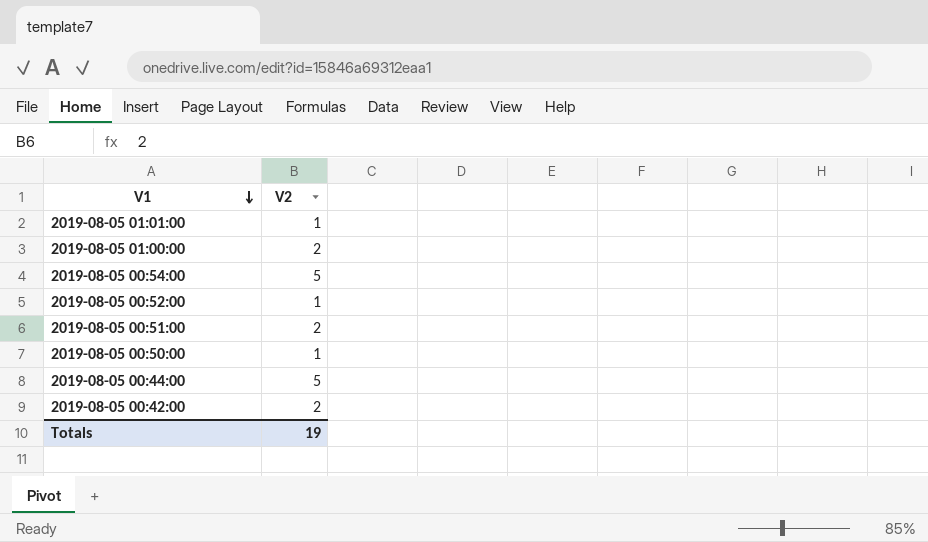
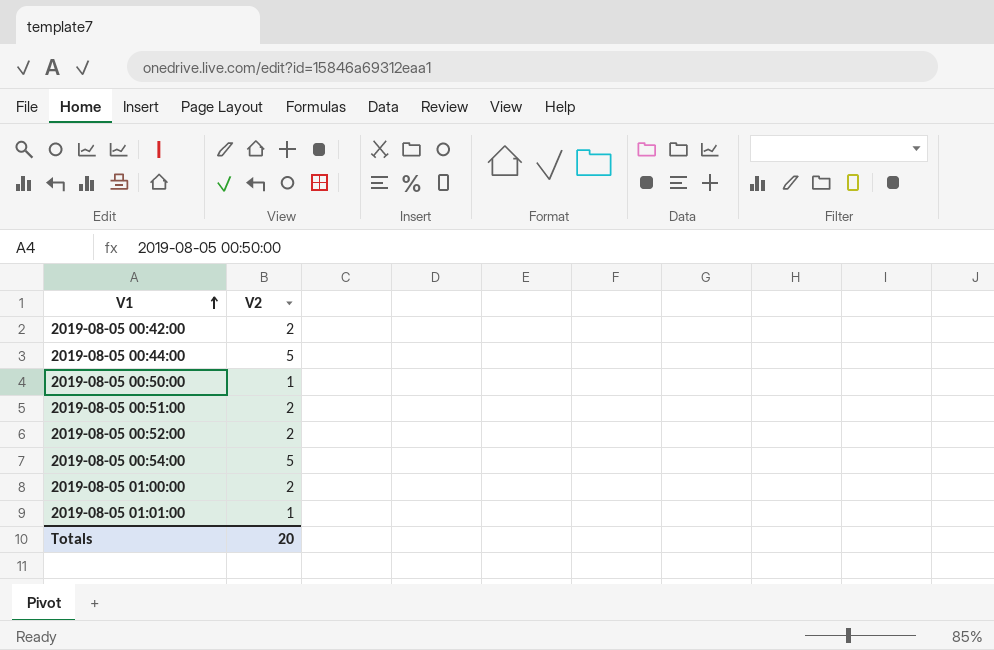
row order: V1 descending -> V1 ascending
2019-08-05 00:52:00 | V2: 1 -> 2
Totals | V2: 19 -> 20

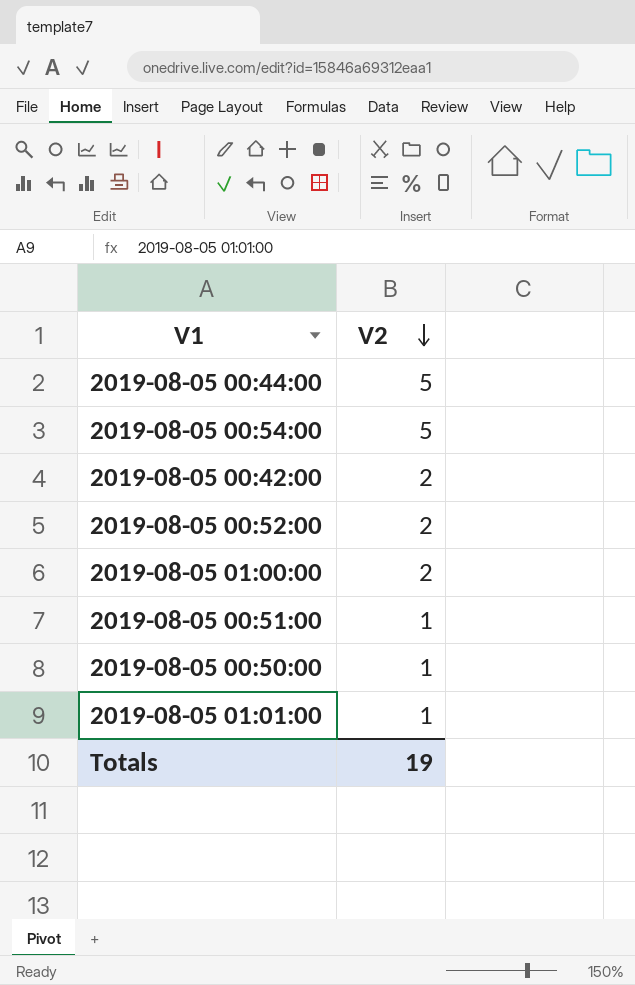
row order: V1 ascending -> V2 descending
2019-08-05 00:51:00 | V2: 2 -> 1
Totals | V2: 20 -> 19

